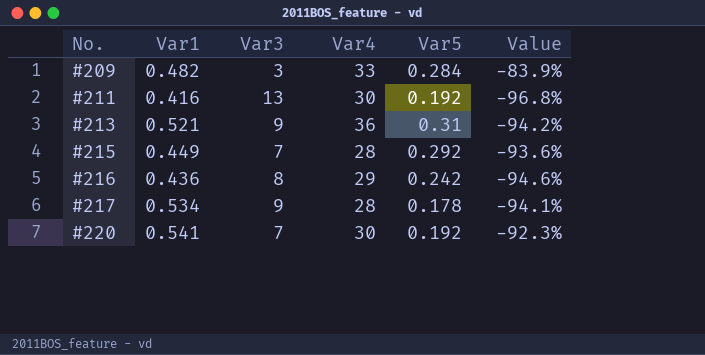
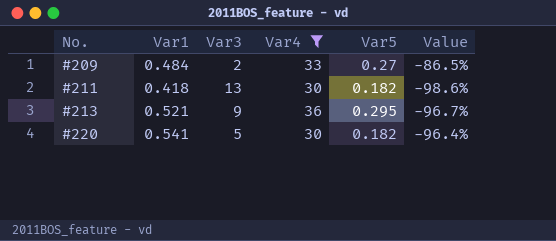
filter: none -> Var4 >= 30
column Value | formula: ([Var1] - [Var3]) / [Var3] -> ([Var5] - [Var3]) / [Var3]
#209 | Var1: 0.482 -> 0.484
#209 | Var3: 3 -> 2
#209 | Var5: 0.284 -> 0.27
#211 | Var1: 0.416 -> 0.418
#211 | Var5: 0.192 -> 0.182
#213 | Var5: 0.31 -> 0.295
#220 | Var3: 7 -> 5
#220 | Var5: 0.192 -> 0.182

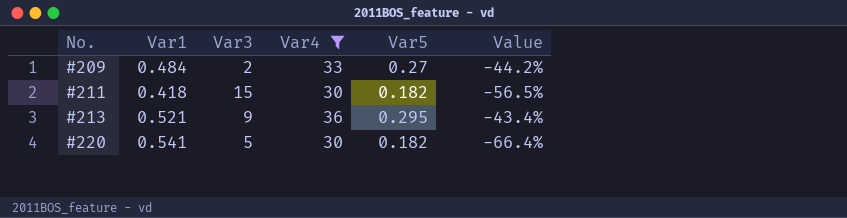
column Value | formula: ([Var5] - [Var3]) / [Var3] -> ([Var5] - [Var1]) / [Var1]
#211 | Var3: 13 -> 15

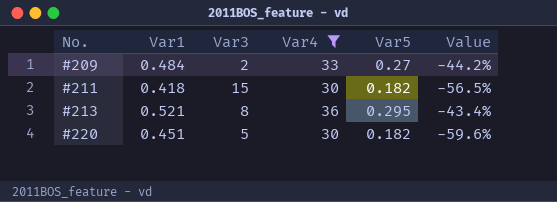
#213 | Var3: 9 -> 8
#220 | Var1: 0.541 -> 0.451
#220 | Value: -66.4% -> -59.6%

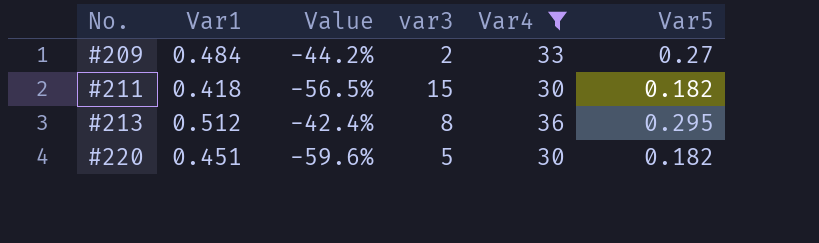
column Value | position: 6 -> 3
column name: Var3 -> var3
#213 | Var1: 0.521 -> 0.512
#213 | Value: -43.4% -> -42.4%

